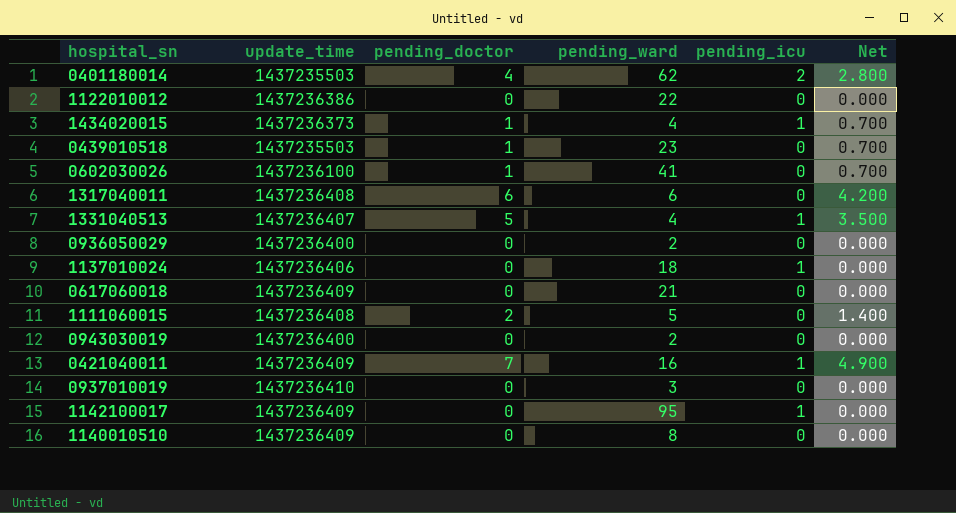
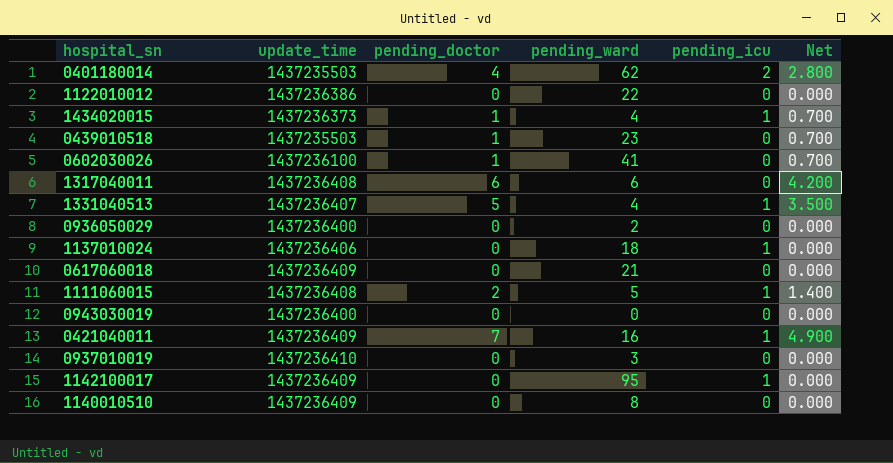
1111060015 | pending_icu: 0 -> 1
0943030019 | pending_ward: 2 -> 0

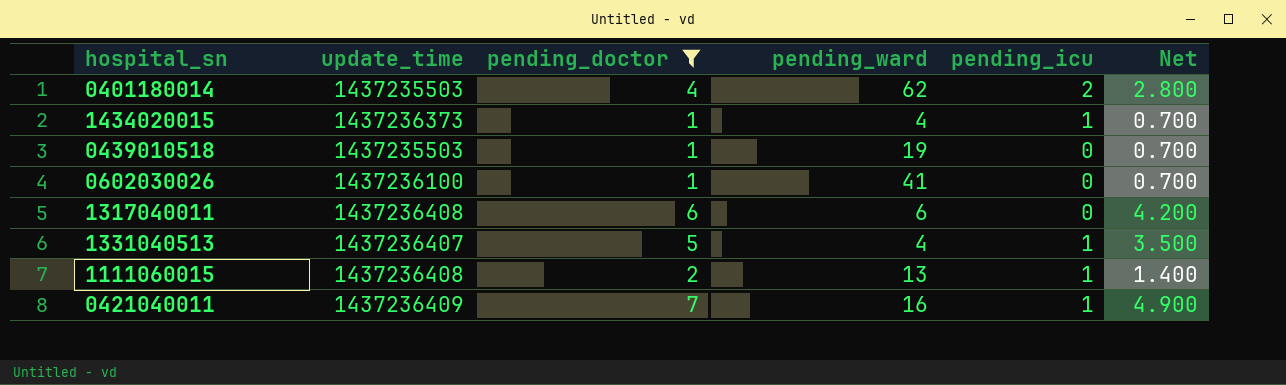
filter: none -> pending_doctor != 0
0439010518 | pending_ward: 23 -> 19
1111060015 | pending_ward: 5 -> 13

